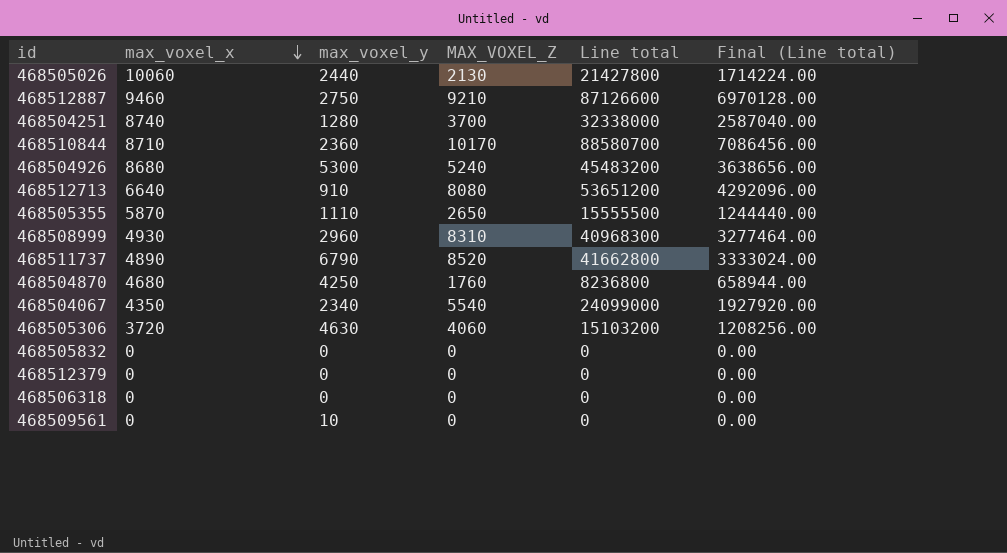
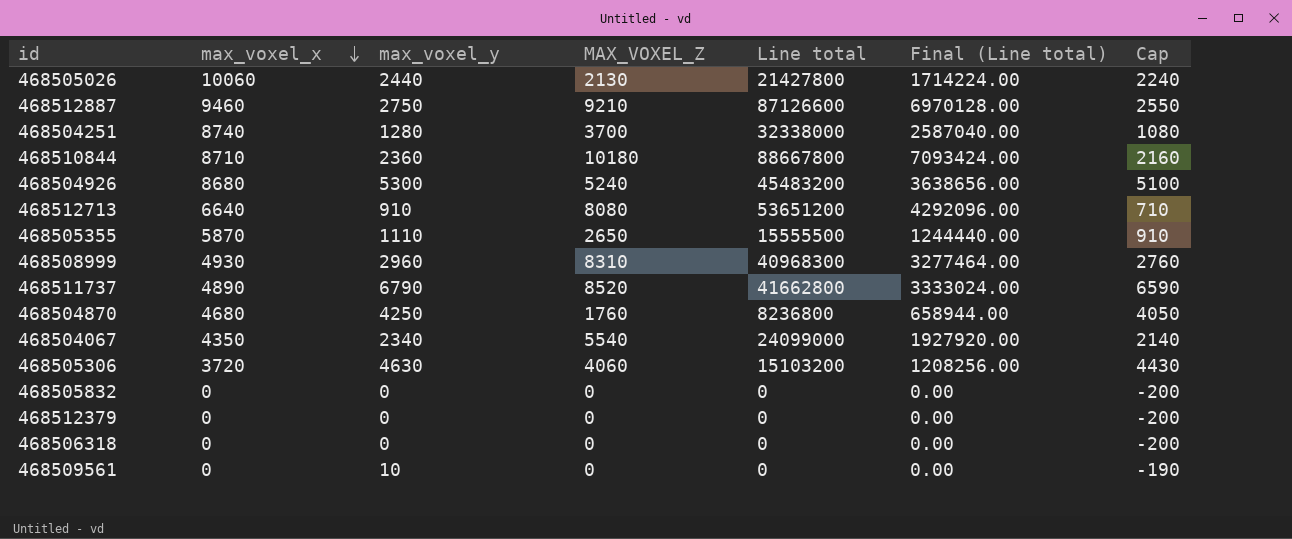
column Cap | formula: none -> [max_voxel_y] - 200
468510844 | MAX_VOXEL_Z: 10170 -> 10180
468510844 | Line total: 88580700 -> 88667800
468510844 | Final (Line total): 7086456.00 -> 7093424.00

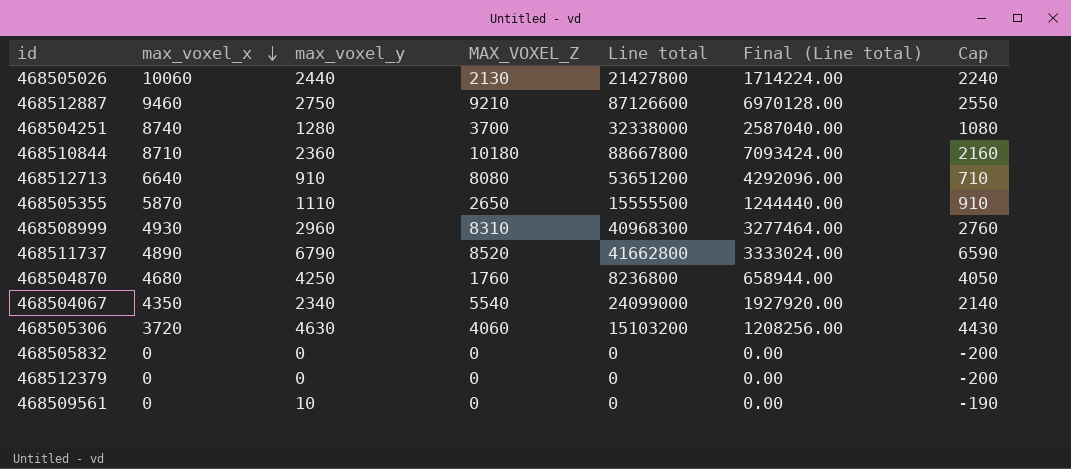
row 468504926: 8680 | 5300 | 5240 | 45483200 | 3638656.00 | 5100 -> none
row 468506318: 0 | 0 | 0 | 0 | 0.00 | -200 -> none

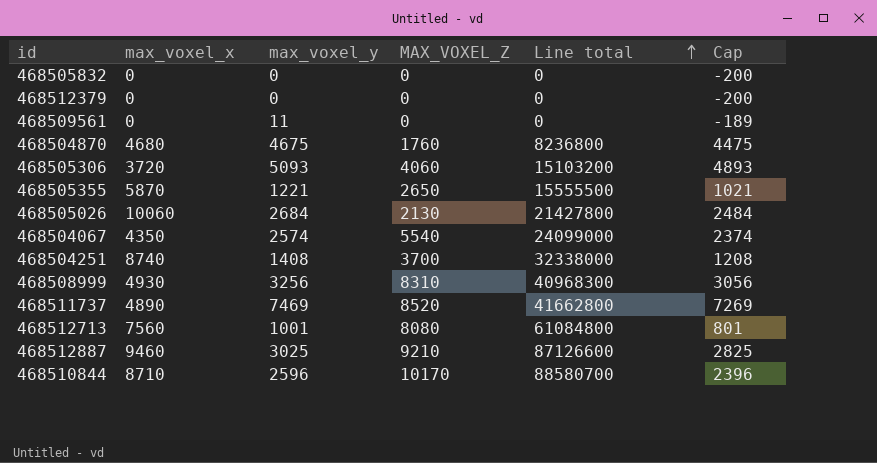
row order: max_voxel_x descending -> Line total ascending
column Final (Line total) | formula: [Line total] * 0.08 -> none
468509561 | max_voxel_y: 10 -> 11
468509561 | Cap: -190 -> -189
468504870 | max_voxel_y: 4250 -> 4675
468504870 | Cap: 4050 -> 4475
468505306 | max_voxel_y: 4630 -> 5093
468505306 | Cap: 4430 -> 4893
468505355 | max_voxel_y: 1110 -> 1221
468505355 | Cap: 910 -> 1021
468505026 | max_voxel_y: 2440 -> 2684
468505026 | Cap: 2240 -> 2484
468504067 | max_voxel_y: 2340 -> 2574
468504067 | Cap: 2140 -> 2374
468504251 | max_voxel_y: 1280 -> 1408
468504251 | Cap: 1080 -> 1208
468508999 | max_voxel_y: 2960 -> 3256
468508999 | Cap: 2760 -> 3056
468511737 | max_voxel_y: 6790 -> 7469
468511737 | Cap: 6590 -> 7269
468512713 | max_voxel_x: 6640 -> 7560
468512713 | max_voxel_y: 910 -> 1001
468512713 | Line total: 53651200 -> 61084800
468512713 | Cap: 710 -> 801
468512887 | max_voxel_y: 2750 -> 3025
468512887 | Cap: 2550 -> 2825
468510844 | max_voxel_y: 2360 -> 2596
468510844 | MAX_VOXEL_Z: 10180 -> 10170
468510844 | Line total: 88667800 -> 88580700
468510844 | Cap: 2160 -> 2396

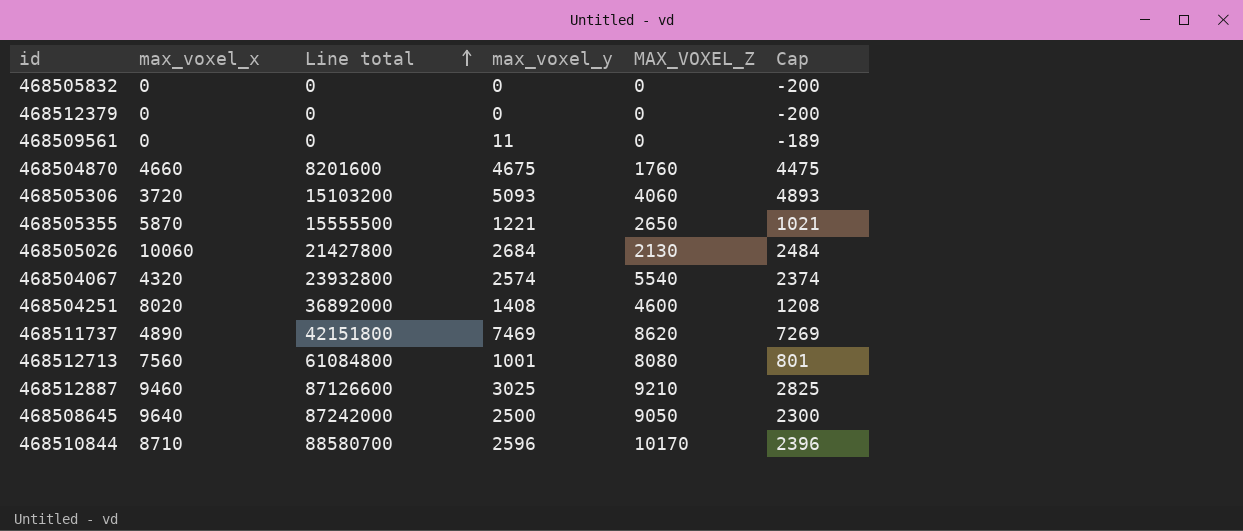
column Line total | position: 5 -> 3
row 468508999: 4930 | 3256 | 8310 | 40968300 | 3056 -> none
468504870 | max_voxel_x: 4680 -> 4660
468504870 | Line total: 8236800 -> 8201600
468504067 | max_voxel_x: 4350 -> 4320
468504067 | Line total: 24099000 -> 23932800
468504251 | max_voxel_x: 8740 -> 8020
468504251 | Line total: 32338000 -> 36892000
468504251 | MAX_VOXEL_Z: 3700 -> 4600
468511737 | Line total: 41662800 -> 42151800
468511737 | MAX_VOXEL_Z: 8520 -> 8620
row 468508645: none -> 9640 | 87242000 | 2500 | 9050 | 2300

